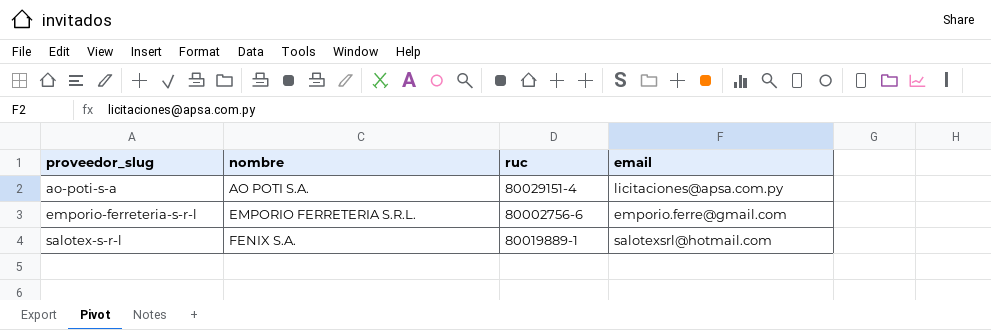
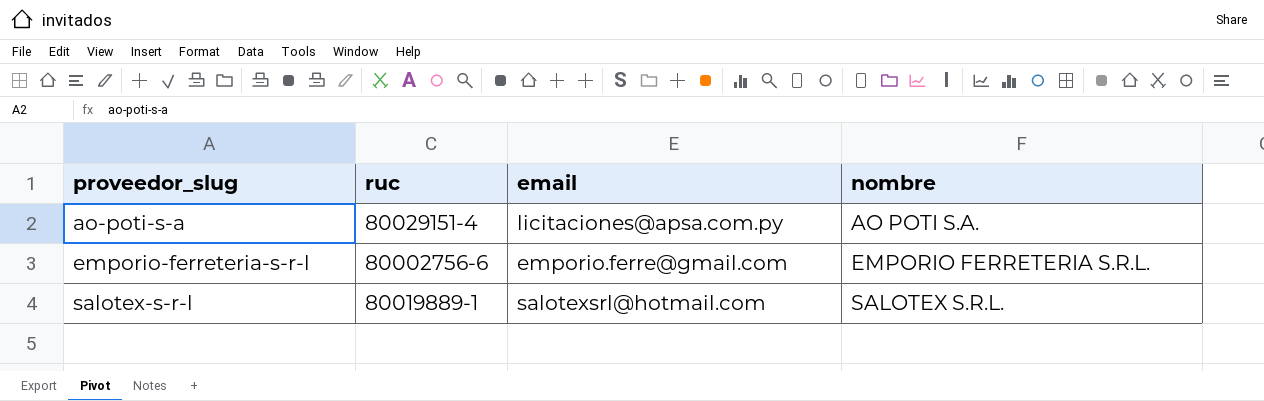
column nombre | position: 2 -> 4
salotex-s-r-l | nombre: FENIX S.A. -> SALOTEX S.R.L.

